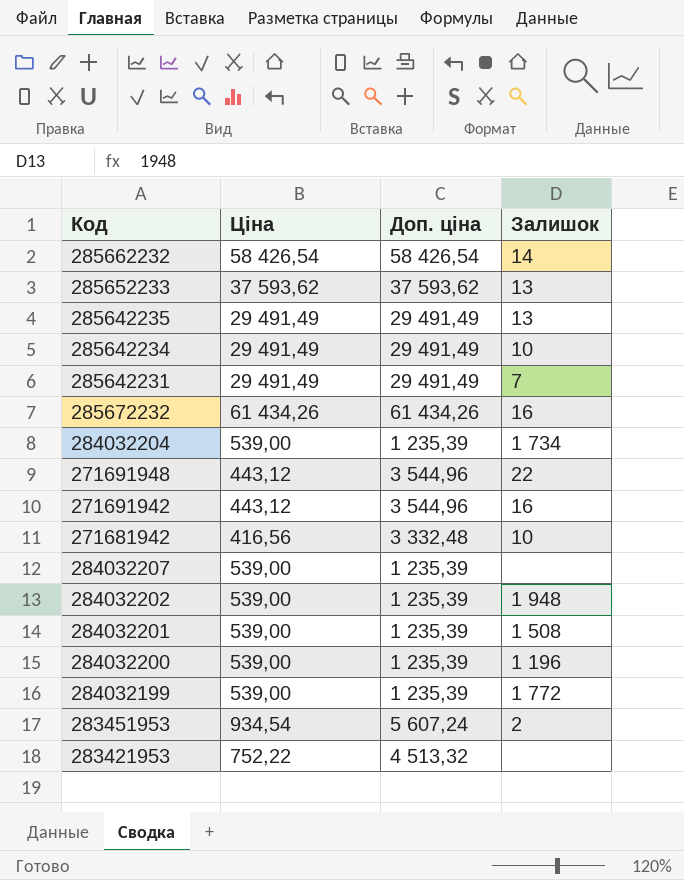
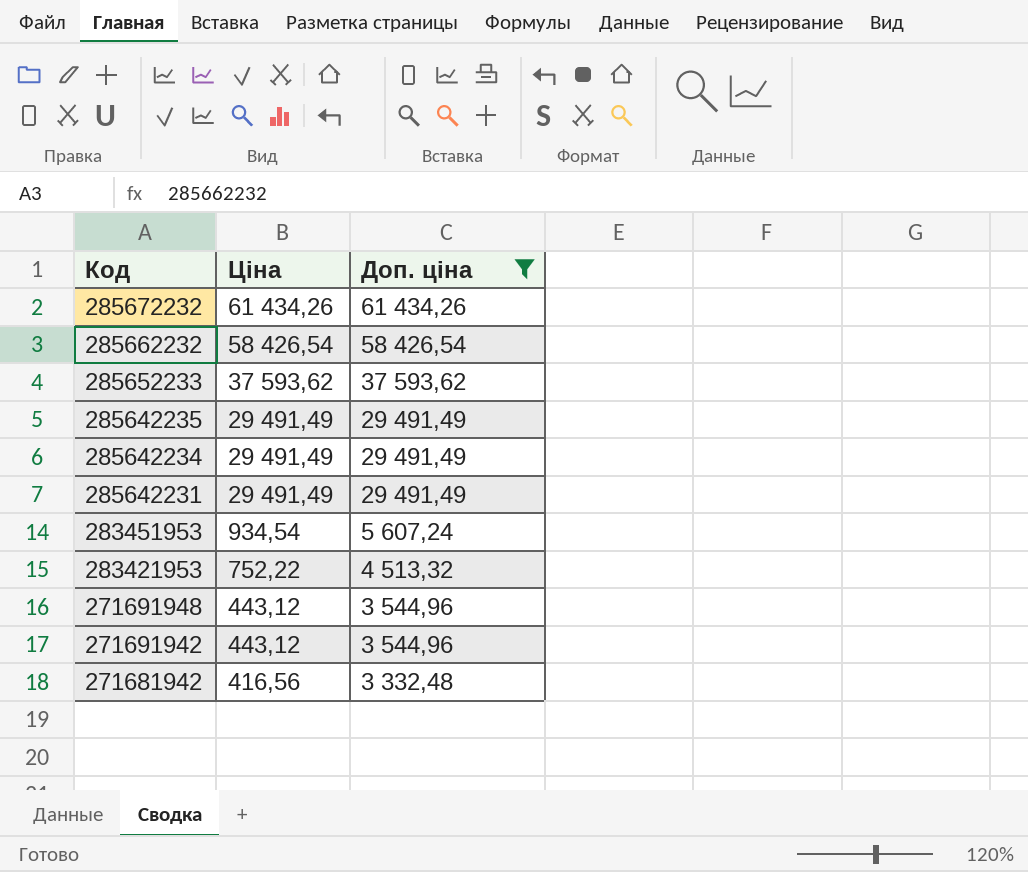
filter: none -> Доп. ціна != 1 235,39
row order: none -> Код descending
column Залишок | position: 4 -> none

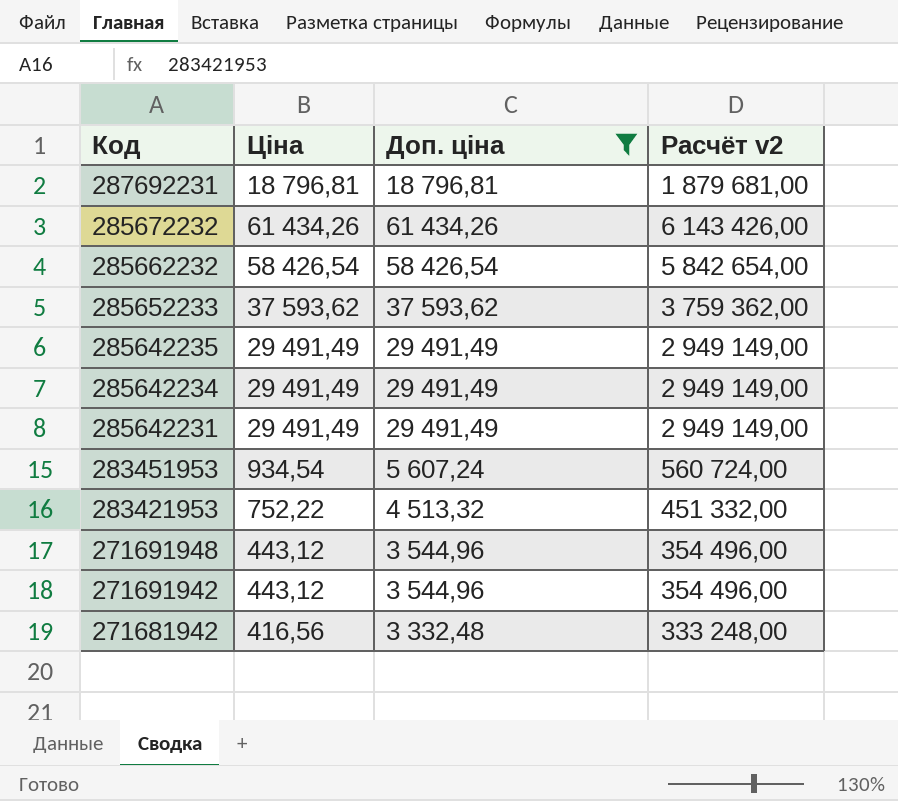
column Расчёт v2 | formula: none -> [Доп. ціна] * 100
row 287692231: none -> 18 796,81 | 18 796,81 | 1 879 681,00

